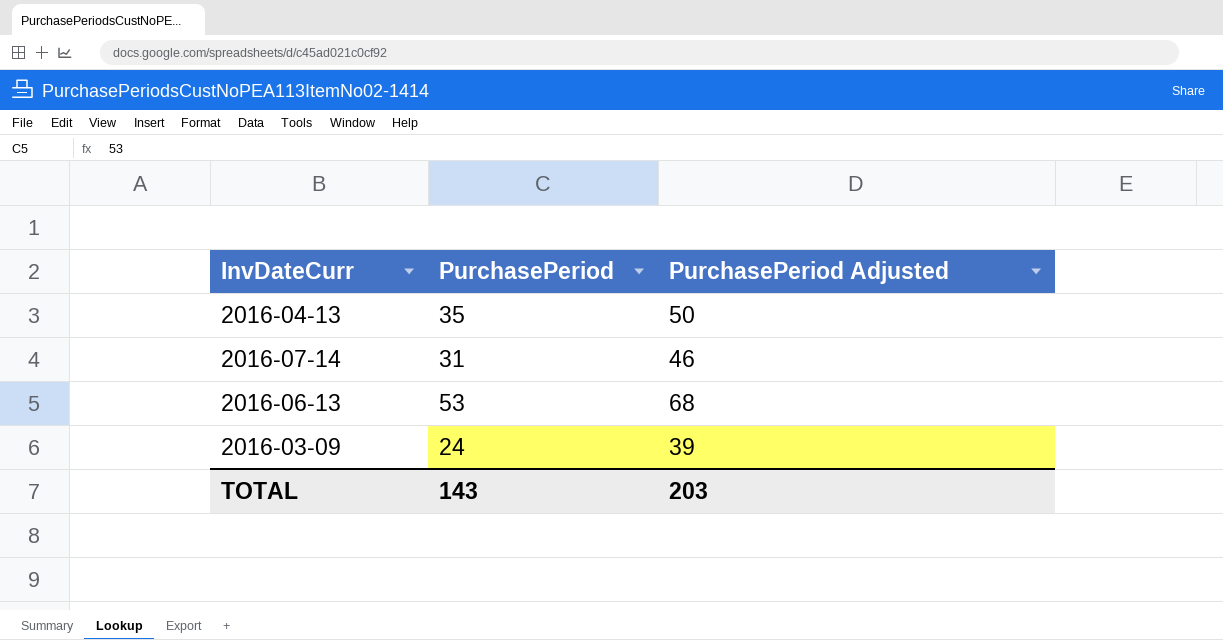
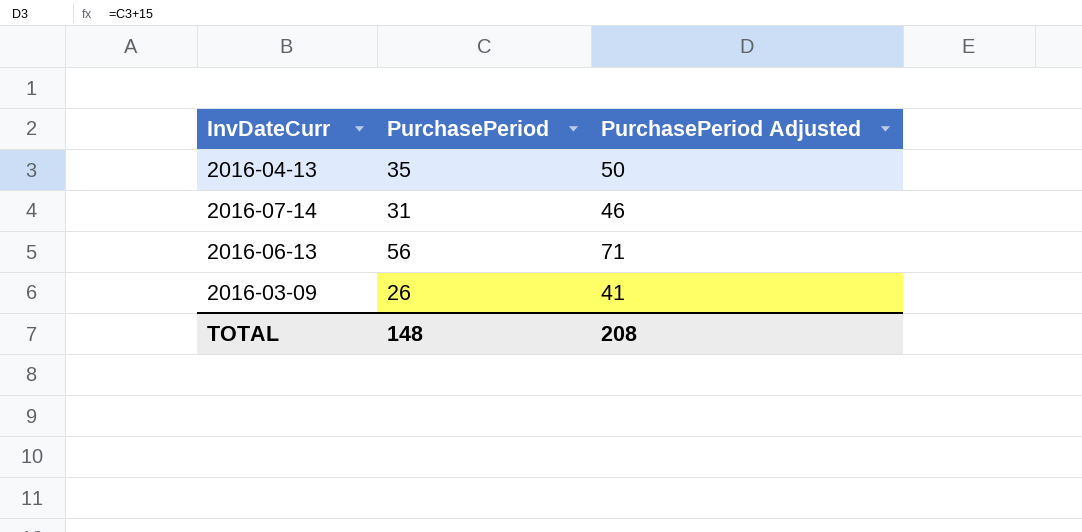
2016-06-13 | PurchasePeriod: 53 -> 56
2016-06-13 | PurchasePeriod Adjusted: 68 -> 71
2016-03-09 | PurchasePeriod: 24 -> 26
2016-03-09 | PurchasePeriod Adjusted: 39 -> 41
TOTAL | PurchasePeriod: 143 -> 148
TOTAL | PurchasePeriod Adjusted: 203 -> 208

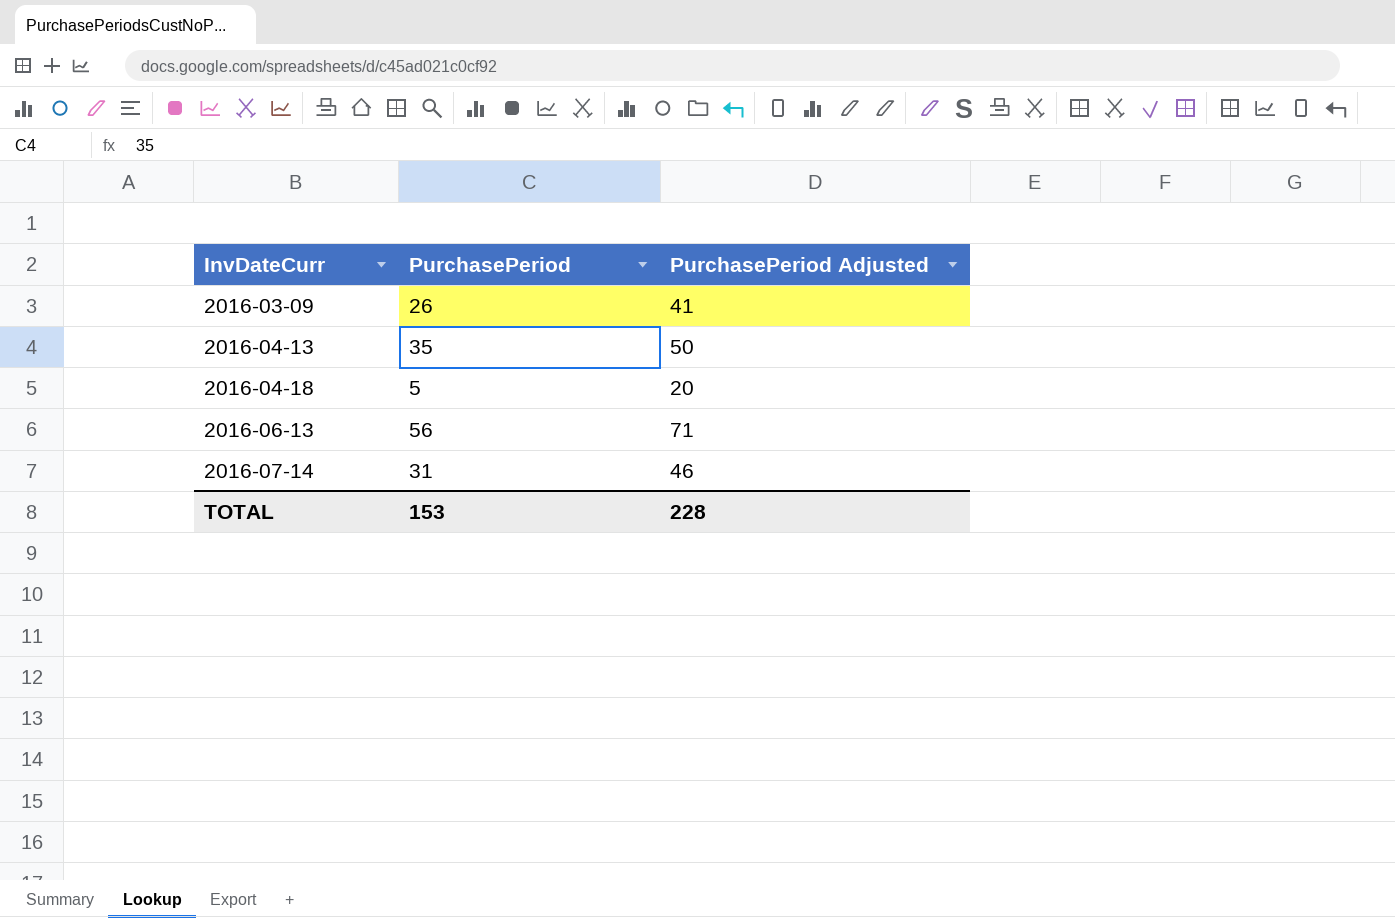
row order: none -> InvDateCurr ascending
row 2016-04-18: none -> 5 | 20
TOTAL | PurchasePeriod: 148 -> 153
TOTAL | PurchasePeriod Adjusted: 208 -> 228

